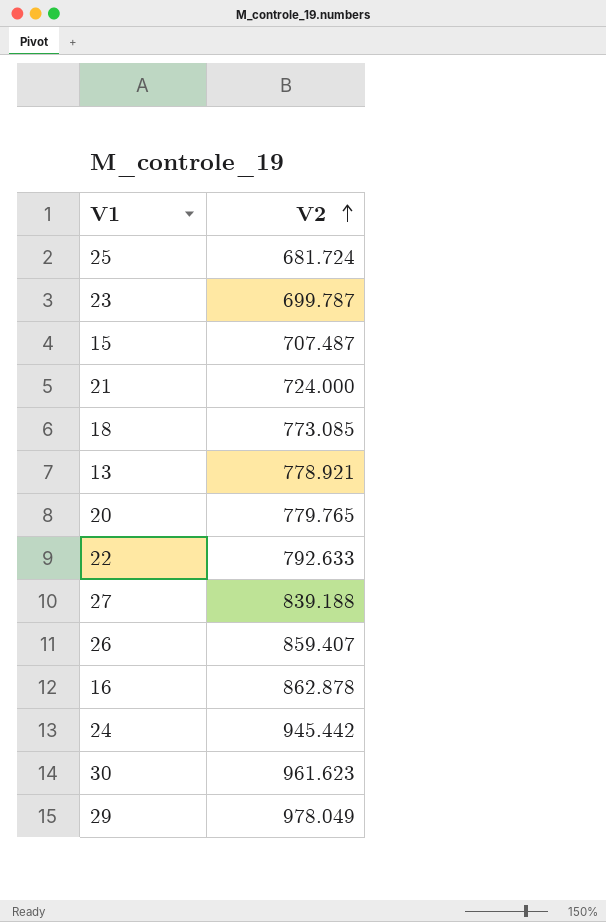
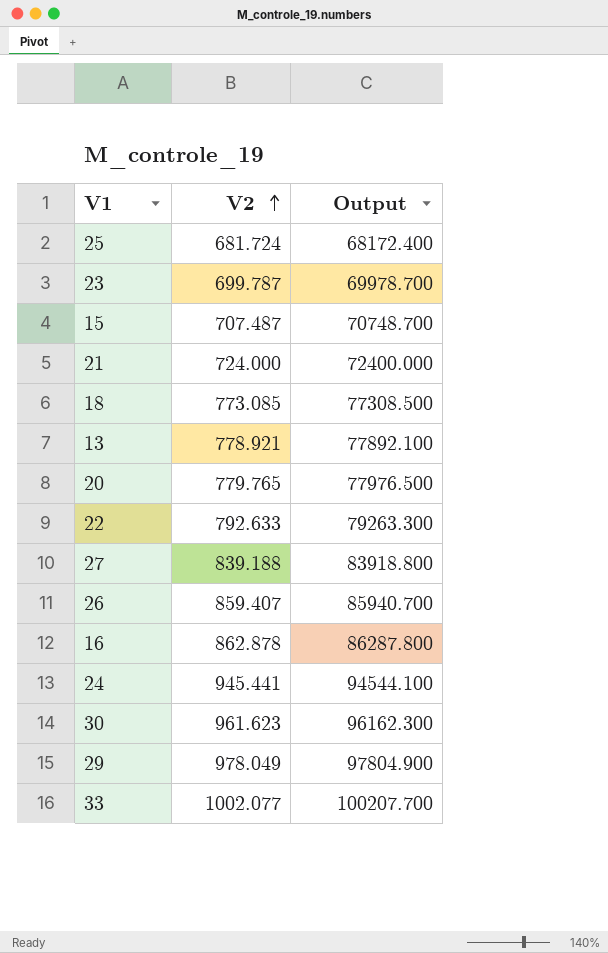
column Output | formula: none -> [V2] * 100
24 | V2: 945.442 -> 945.441
row 33: none -> 1002.077 | 100207.700

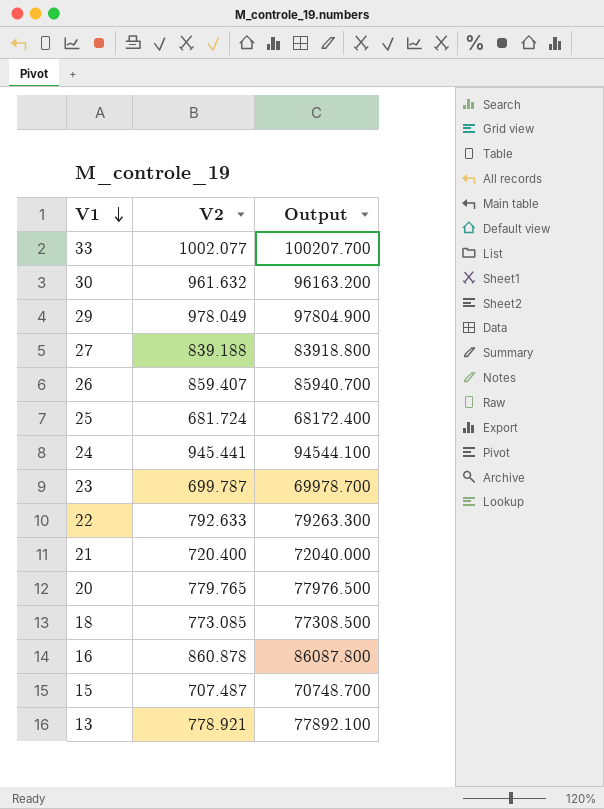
row order: V2 ascending -> V1 descending
30 | V2: 961.623 -> 961.632
30 | Output: 96162.300 -> 96163.200
21 | V2: 724.000 -> 720.400
21 | Output: 72400.000 -> 72040.000
16 | V2: 862.878 -> 860.878
16 | Output: 86287.800 -> 86087.800

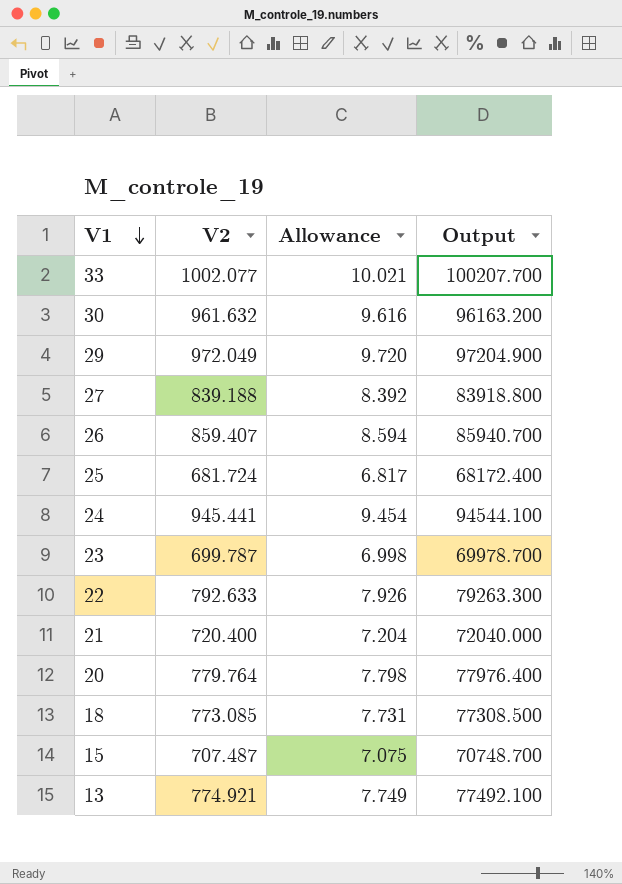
column Allowance | formula: none -> [V2] * 0.01
row 16: 860.878 | 86087.800 -> none
29 | V2: 978.049 -> 972.049
29 | Output: 97804.900 -> 97204.900
20 | V2: 779.765 -> 779.764
20 | Output: 77976.500 -> 77976.400
13 | V2: 778.921 -> 774.921
13 | Output: 77892.100 -> 77492.100

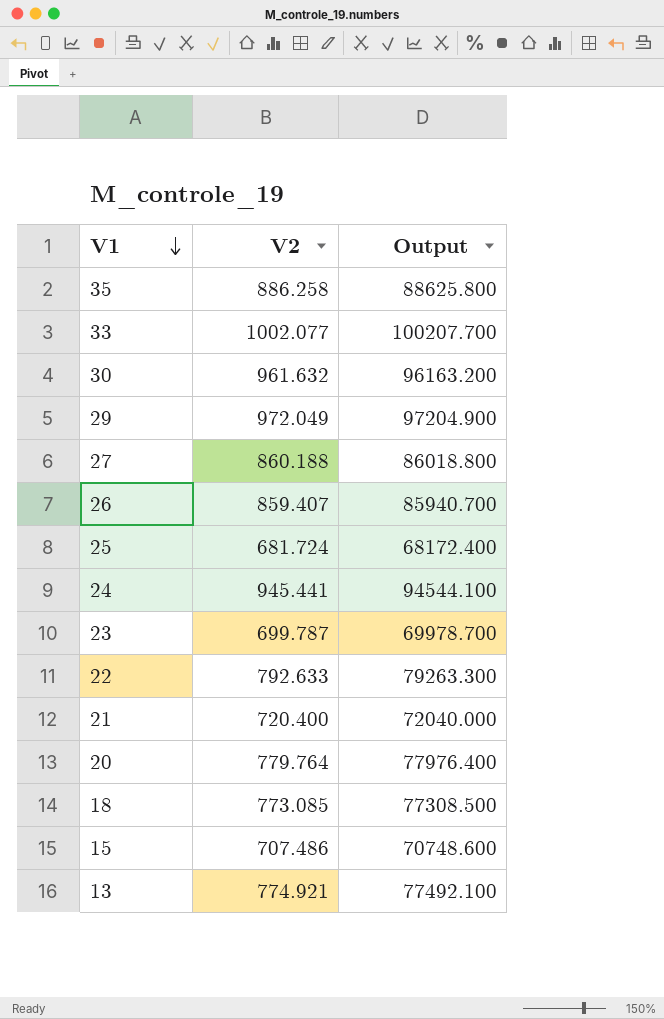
column Allowance | formula: [V2] * 0.01 -> none
row 35: none -> 886.258 | 88625.800
27 | V2: 839.188 -> 860.188
27 | Output: 83918.800 -> 86018.800
15 | V2: 707.487 -> 707.486
15 | Output: 70748.700 -> 70748.600

